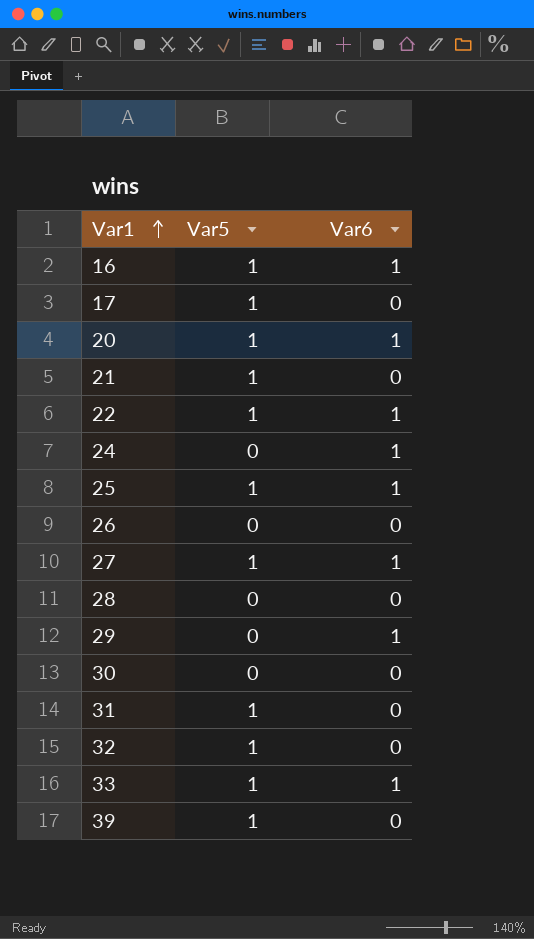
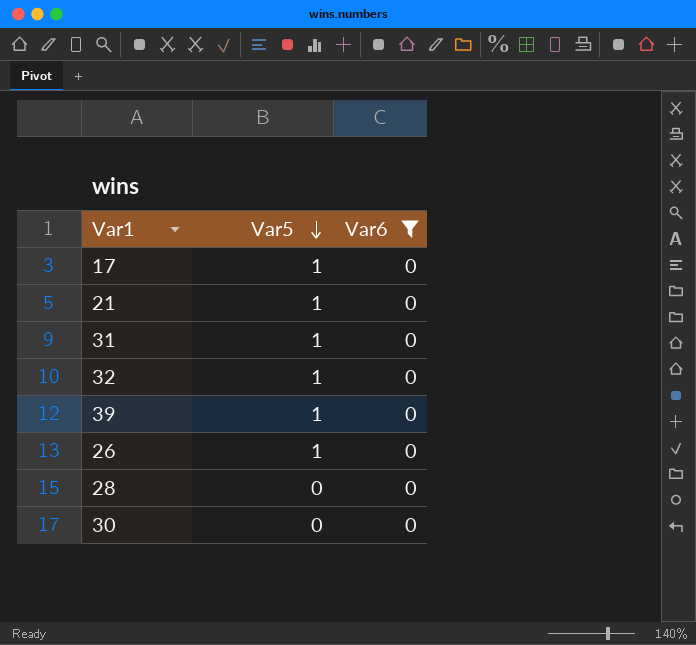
filter: none -> Var6 = 0
row order: Var1 ascending -> Var5 descending
26 | Var5: 0 -> 1

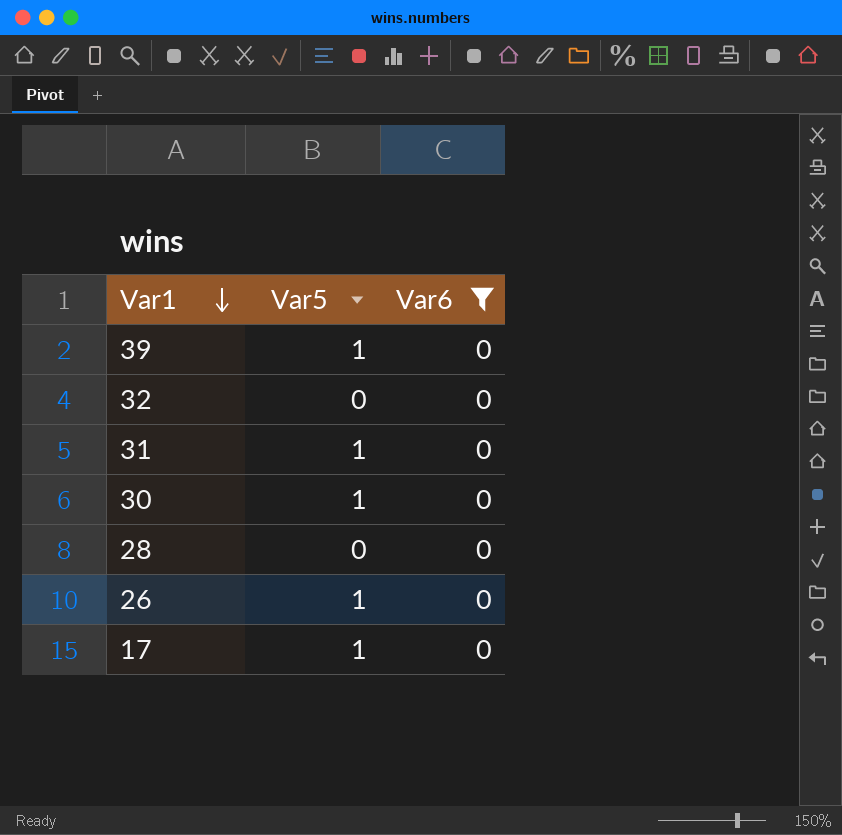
row order: Var5 descending -> Var1 descending
row 21: 1 | 0 -> none
32 | Var5: 1 -> 0
30 | Var5: 0 -> 1

